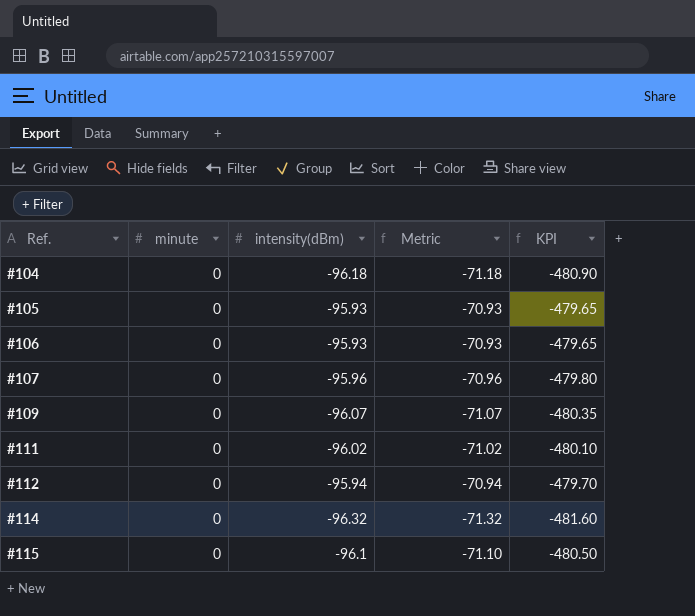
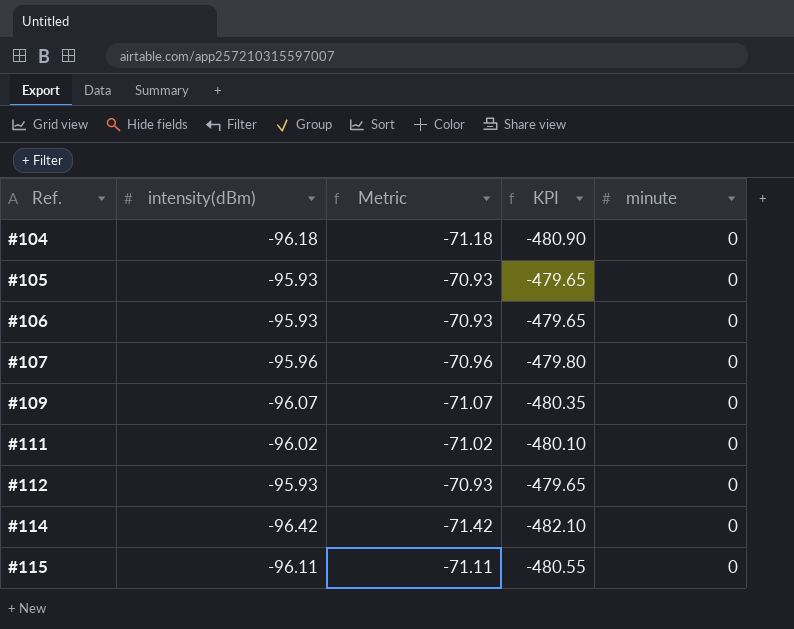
column minute | position: 2 -> 5
#112 | intensity(dBm): -95.94 -> -95.93
#112 | Metric: -70.94 -> -70.93
#112 | KPI: -479.70 -> -479.65
#114 | intensity(dBm): -96.32 -> -96.42
#114 | Metric: -71.32 -> -71.42
#114 | KPI: -481.60 -> -482.10
#115 | intensity(dBm): -96.1 -> -96.11
#115 | Metric: -71.10 -> -71.11
#115 | KPI: -480.50 -> -480.55

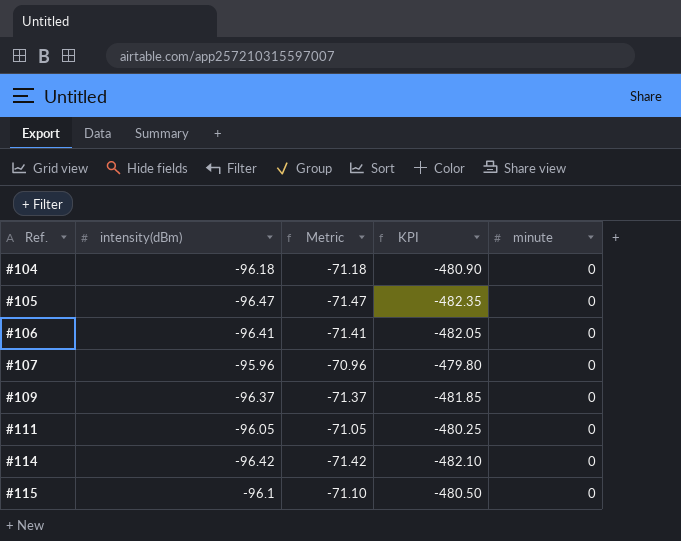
row #112: -95.93 | -70.93 | -479.65 | 0 -> none
#105 | intensity(dBm): -95.93 -> -96.47
#105 | Metric: -70.93 -> -71.47
#105 | KPI: -479.65 -> -482.35
#106 | intensity(dBm): -95.93 -> -96.41
#106 | Metric: -70.93 -> -71.41
#106 | KPI: -479.65 -> -482.05
#109 | intensity(dBm): -96.07 -> -96.37
#109 | Metric: -71.07 -> -71.37
#109 | KPI: -480.35 -> -481.85
#111 | intensity(dBm): -96.02 -> -96.05
#111 | Metric: -71.02 -> -71.05
#111 | KPI: -480.10 -> -480.25
#115 | intensity(dBm): -96.11 -> -96.1
#115 | Metric: -71.11 -> -71.10
#115 | KPI: -480.55 -> -480.50

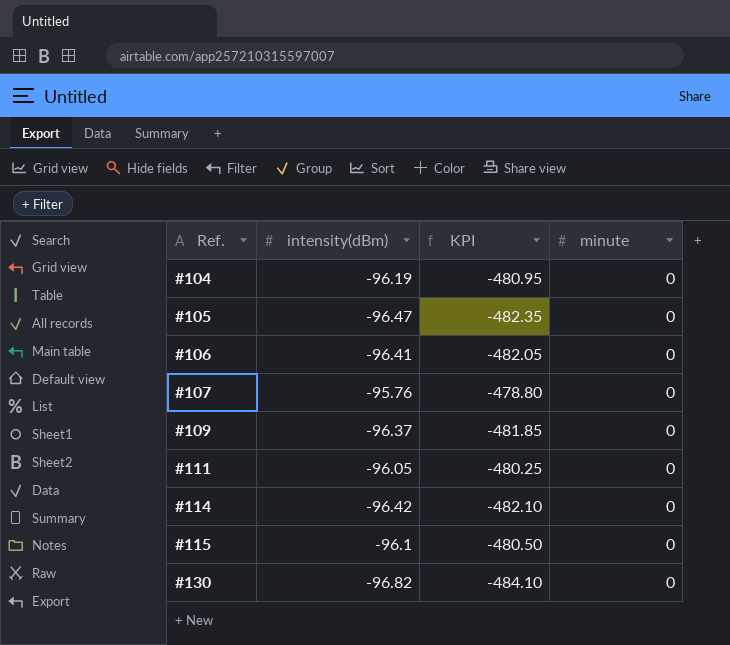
column Metric | formula: [intensity(dBm)] + 25 -> none
#104 | intensity(dBm): -96.18 -> -96.19
#104 | KPI: -480.90 -> -480.95
#107 | intensity(dBm): -95.96 -> -95.76
#107 | KPI: -479.80 -> -478.80
row #130: none -> -96.82 | -484.10 | 0

